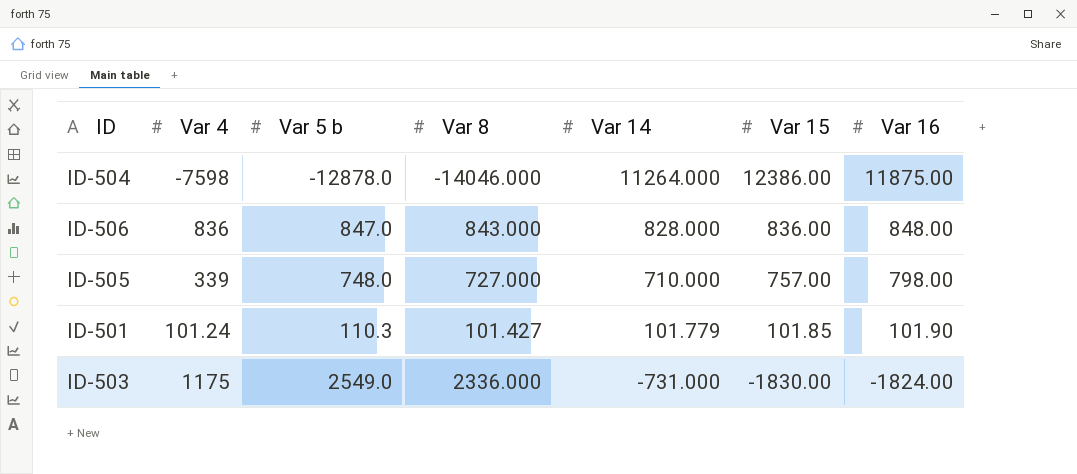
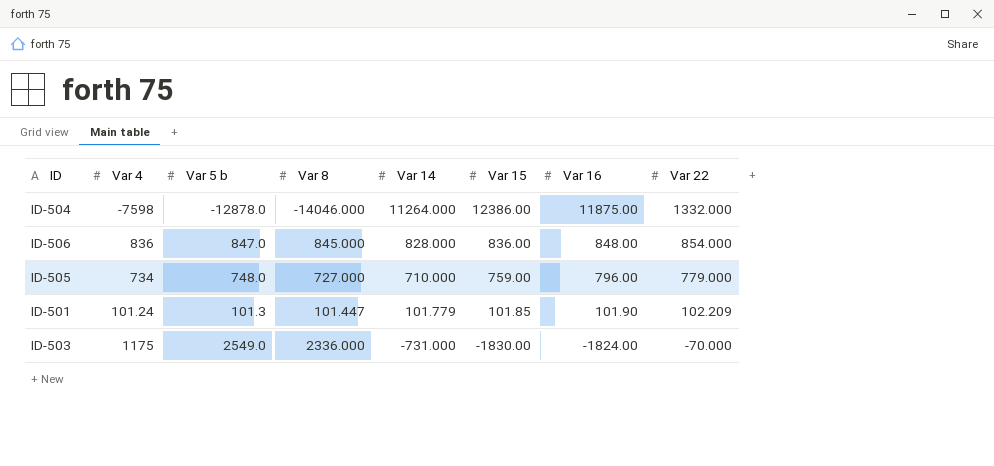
column Var 22 | position: none -> 8
ID-506 | Var 8: 843.000 -> 845.000
ID-505 | Var 4: 339 -> 734
ID-505 | Var 15: 757.00 -> 759.00
ID-505 | Var 16: 798.00 -> 796.00
ID-501 | Var 5 b: 110.3 -> 101.3
ID-501 | Var 8: 101.427 -> 101.447

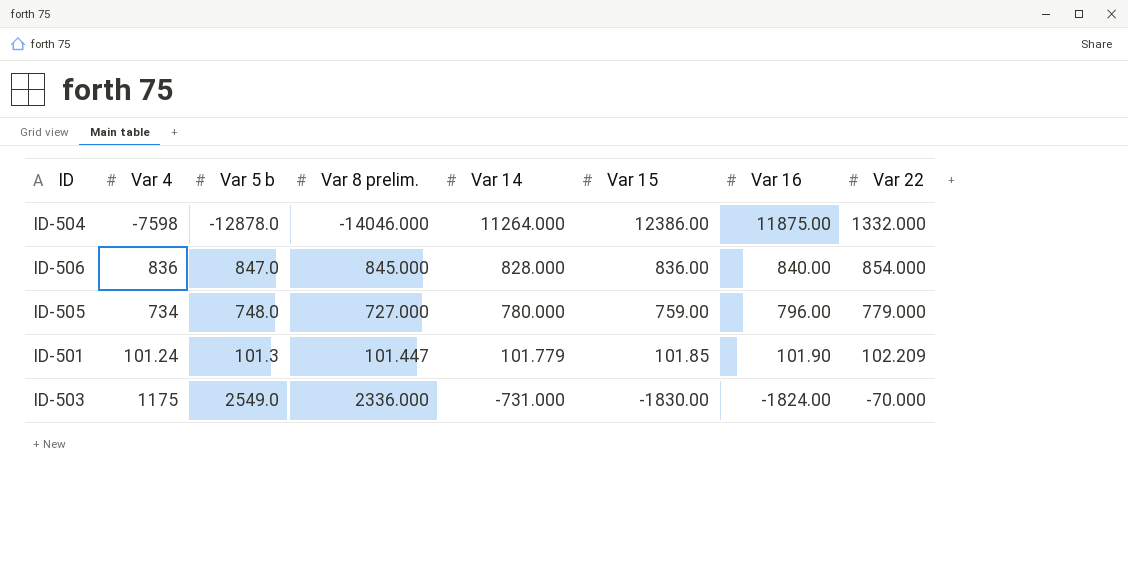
column name: Var 8 -> Var 8 prelim.
ID-506 | Var 16: 848.00 -> 840.00
ID-505 | Var 14: 710.000 -> 780.000

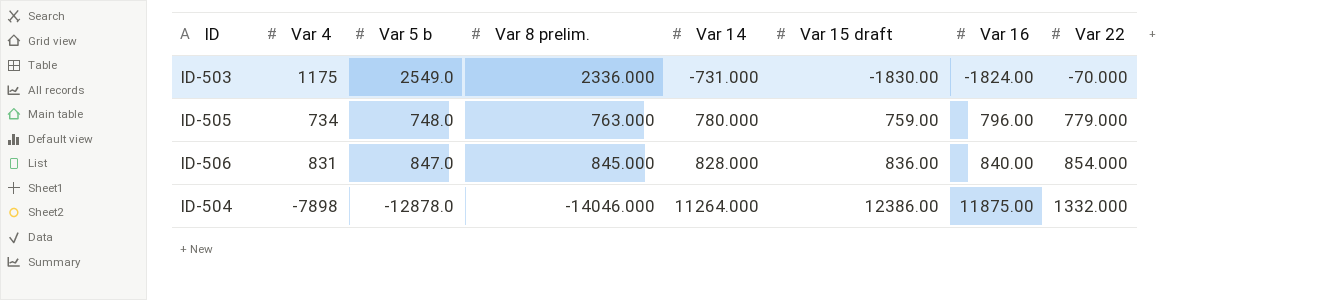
row order: Var 14 descending -> Var 14 ascending
column name: Var 15 -> Var 15 draft
row ID-501: 101.24 | 101.3 | 101.447 | 101.779 | 101.85 | 101.90 | 102.209 -> none
ID-505 | Var 8 prelim.: 727.000 -> 763.000
ID-506 | Var 4: 836 -> 831
ID-504 | Var 4: -7598 -> -7898

